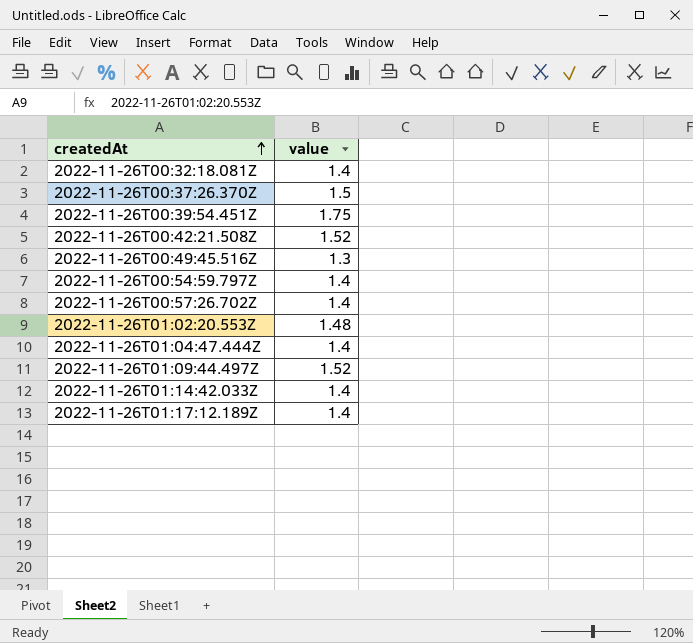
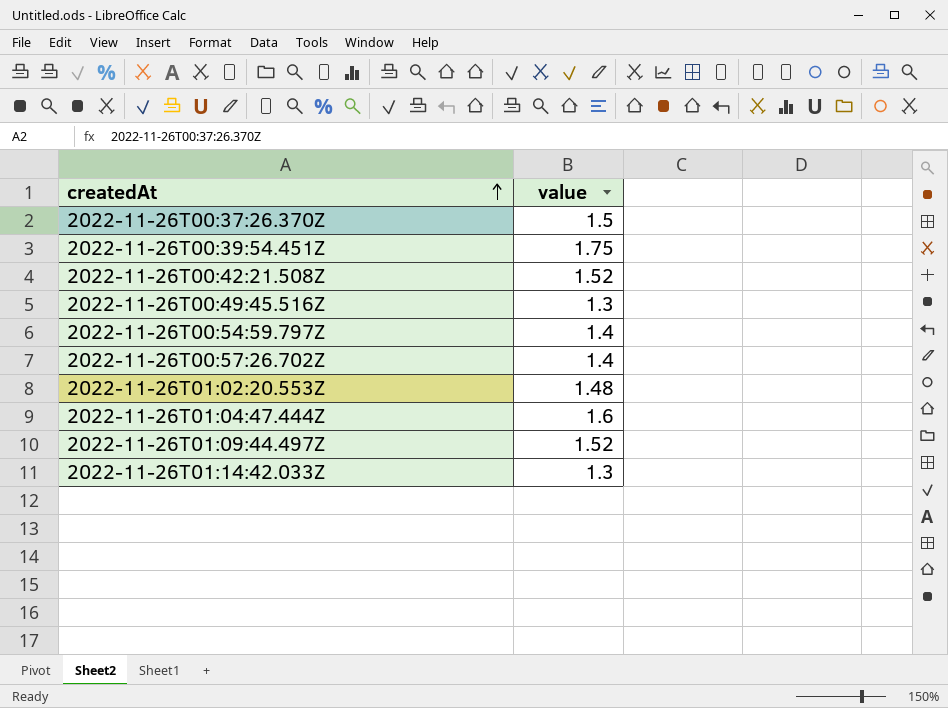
row 2022-11-26T00:32:18.081Z: 1.4 -> none
row 2022-11-26T01:17:12.189Z: 1.4 -> none
2022-11-26T01:04:47.444Z | value: 1.4 -> 1.6
2022-11-26T01:14:42.033Z | value: 1.4 -> 1.3

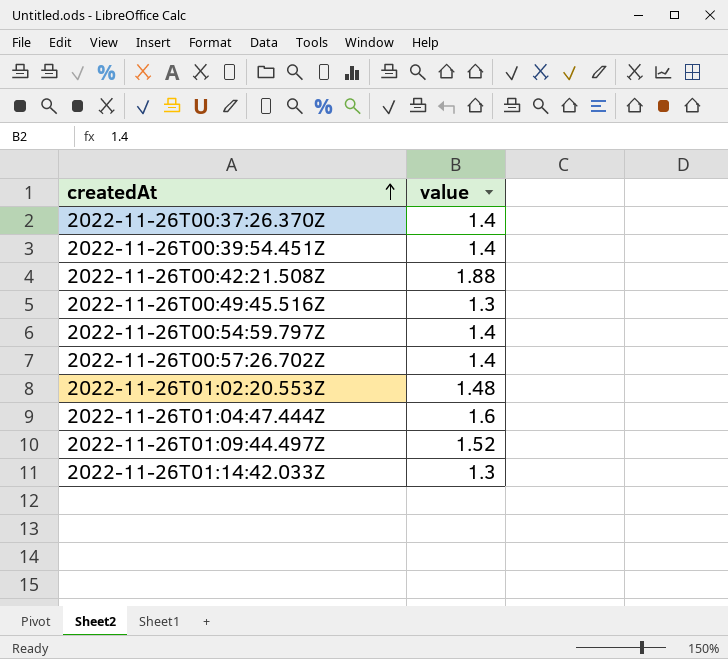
2022-11-26T00:37:26.370Z | value: 1.5 -> 1.4
2022-11-26T00:39:54.451Z | value: 1.75 -> 1.4
2022-11-26T00:42:21.508Z | value: 1.52 -> 1.88

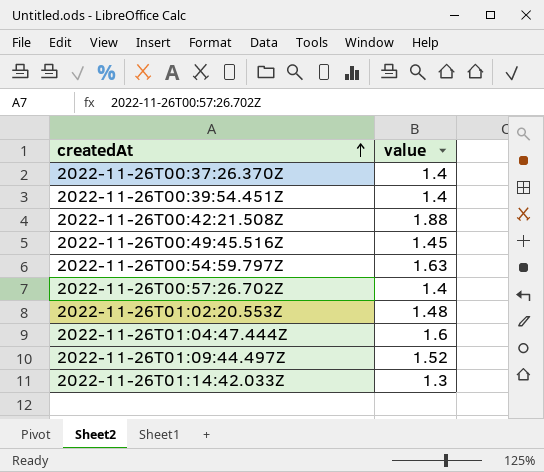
2022-11-26T00:49:45.516Z | value: 1.3 -> 1.45
2022-11-26T00:54:59.797Z | value: 1.4 -> 1.63

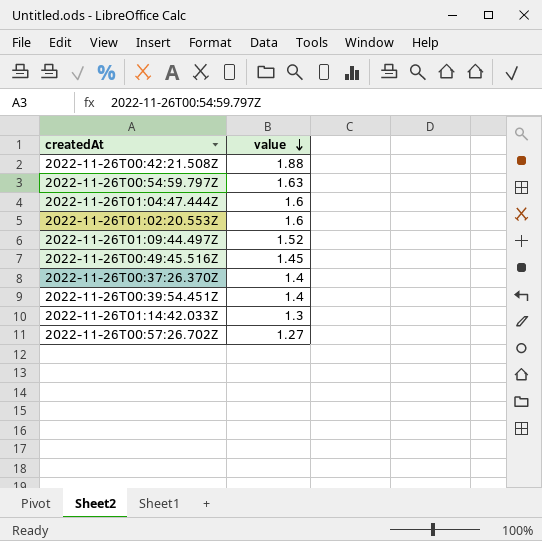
row order: createdAt ascending -> value descending
2022-11-26T01:02:20.553Z | value: 1.48 -> 1.6
2022-11-26T00:57:26.702Z | value: 1.4 -> 1.27

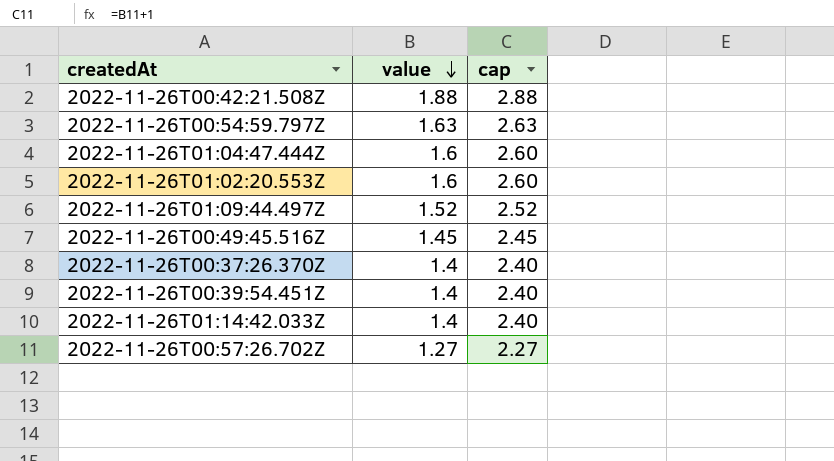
column cap | formula: none -> [value] + 1
2022-11-26T01:14:42.033Z | value: 1.3 -> 1.4

